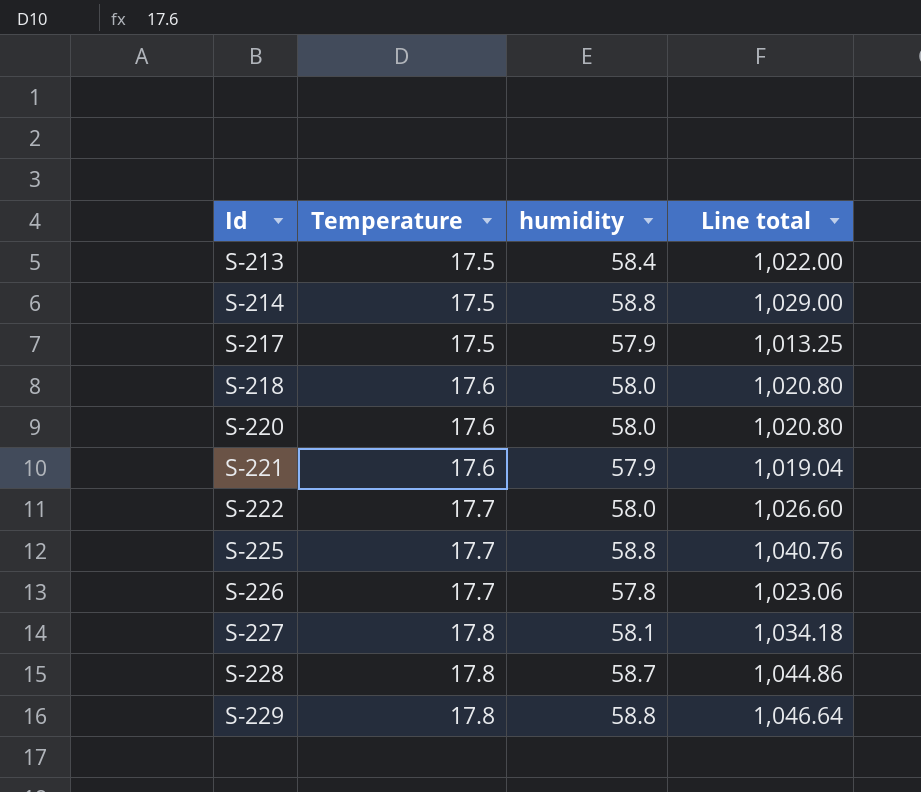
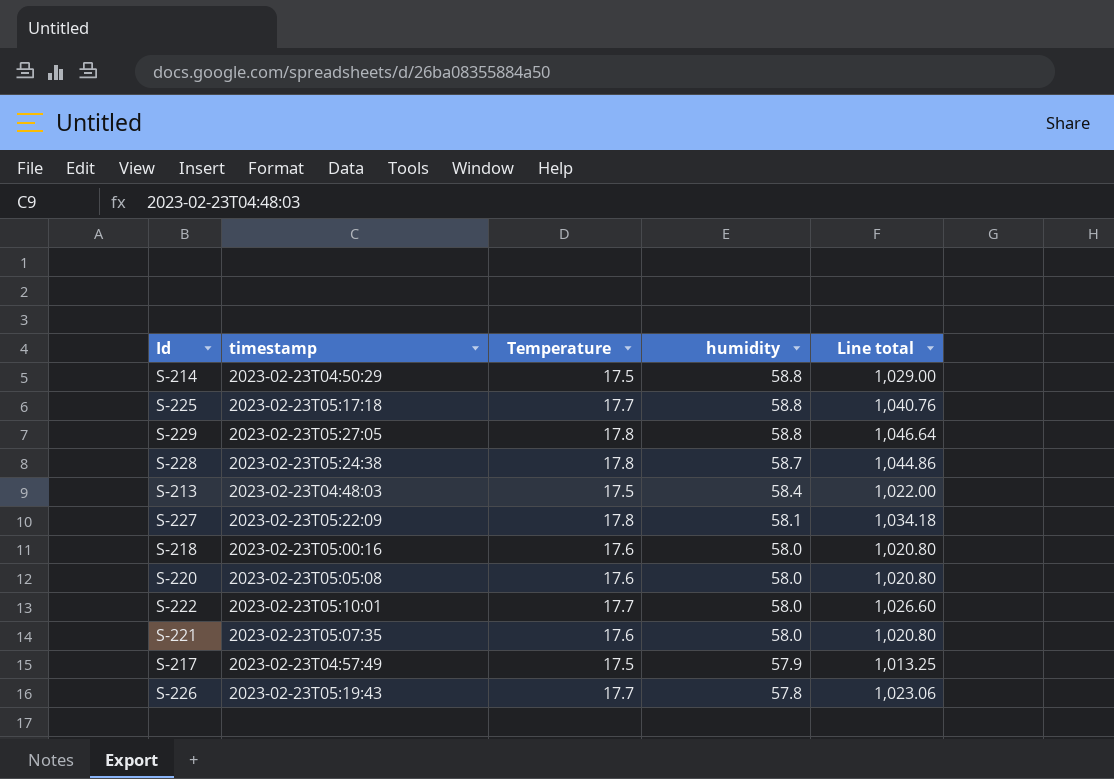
row order: Id ascending -> humidity descending
column timestamp | position: none -> 2
S-221 | humidity: 57.9 -> 58.0
S-221 | Line total: 1,019.04 -> 1,020.80

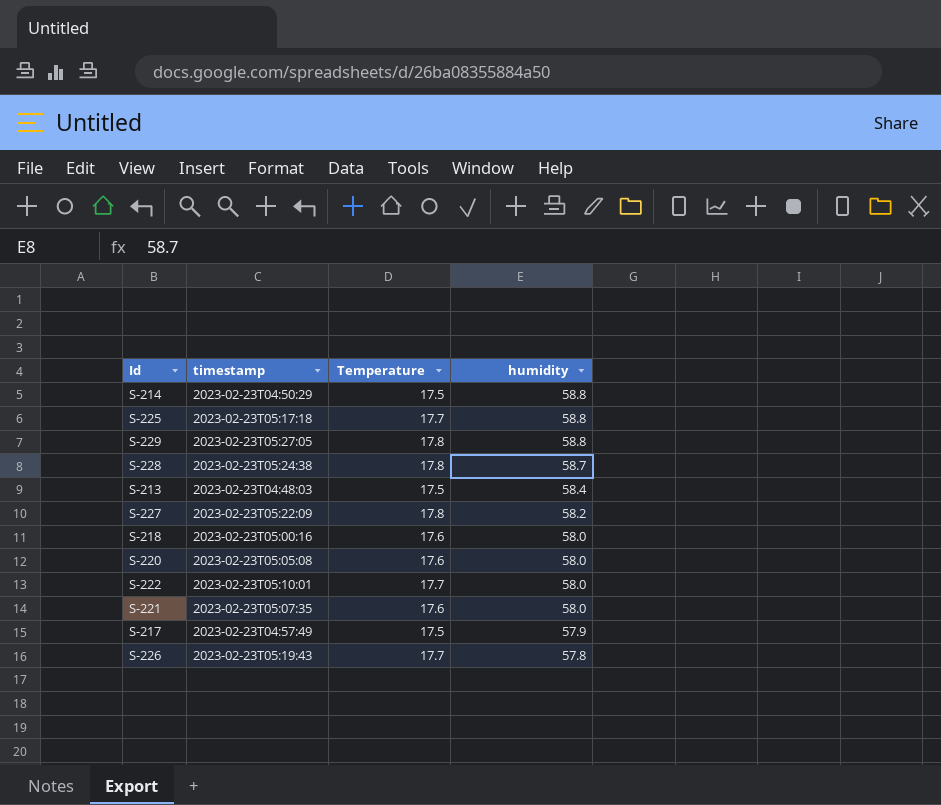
column Line total | formula: [Temperature] * [humidity] -> none
S-227 | humidity: 58.1 -> 58.2

